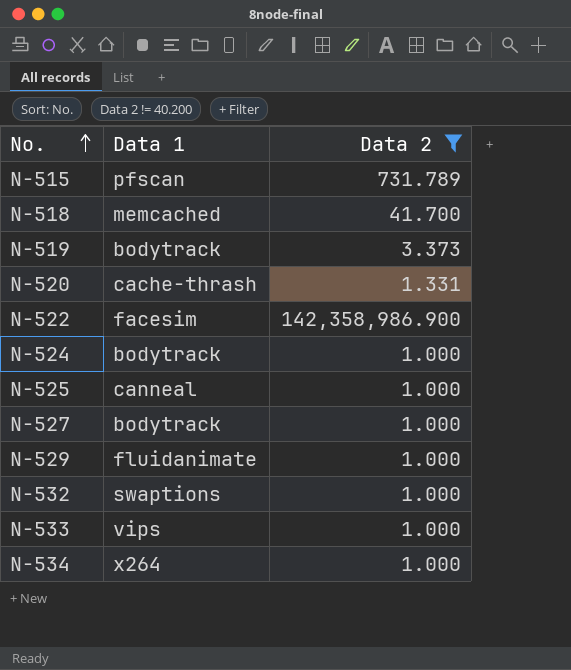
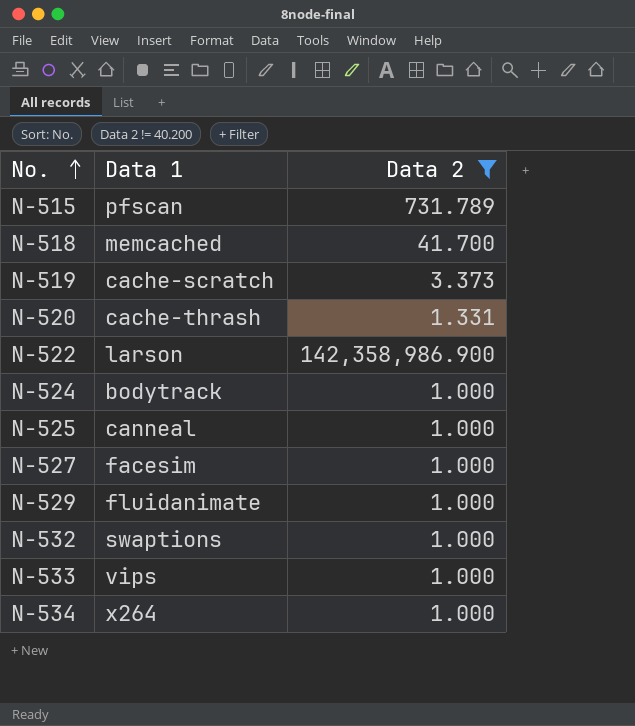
N-519 | Data 1: bodytrack -> cache-scratch
N-522 | Data 1: facesim -> larson
N-527 | Data 1: bodytrack -> facesim

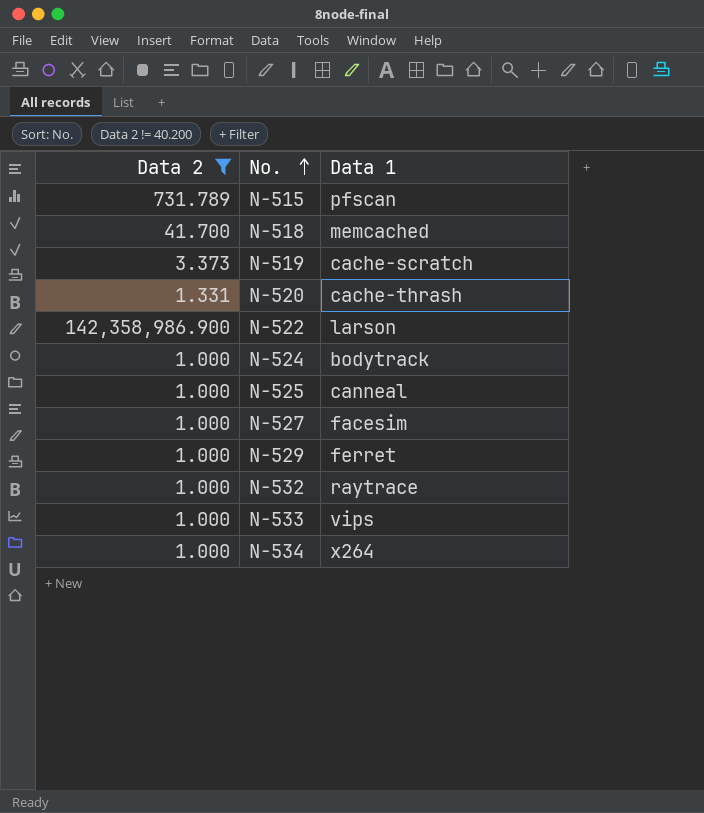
column Data 2 | position: 3 -> 1
N-529 | Data 1: fluidanimate -> ferret
N-532 | Data 1: swaptions -> raytrace

